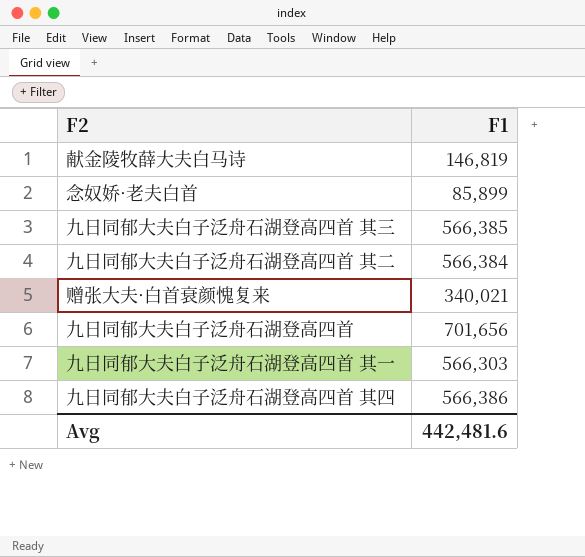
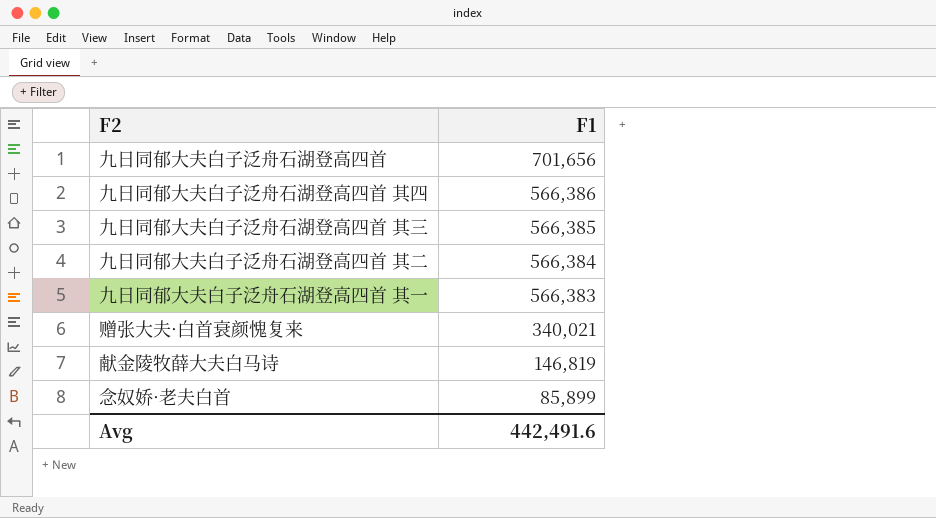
row order: none -> F1 descending
九日同郁大夫白子泛舟石湖登高四首 其一 | F1: 566,303 -> 566,383
Avg | F1: 442,481.6 -> 442,491.6

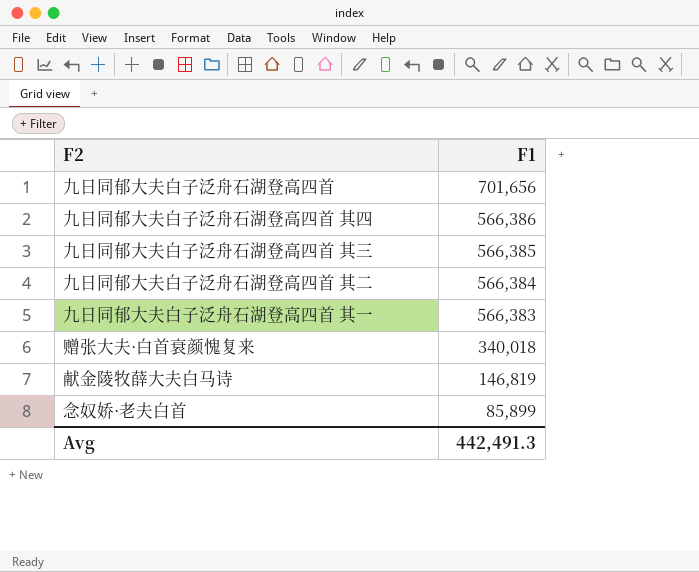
赠张大夫·白首衰颜愧复来 | F1: 340,021 -> 340,018
Avg | F1: 442,491.6 -> 442,491.3

